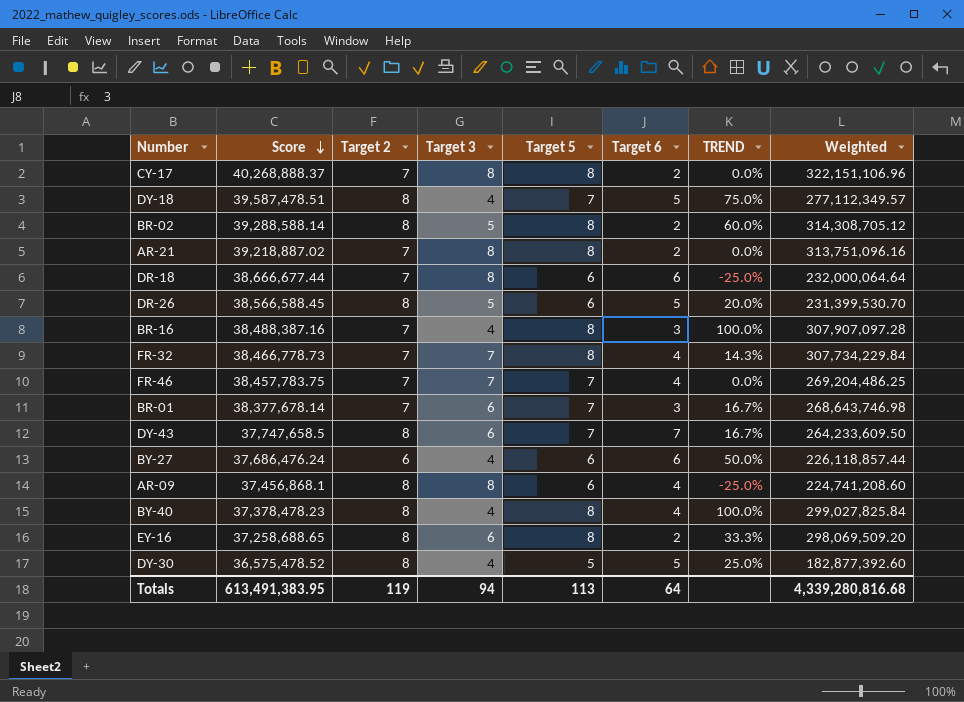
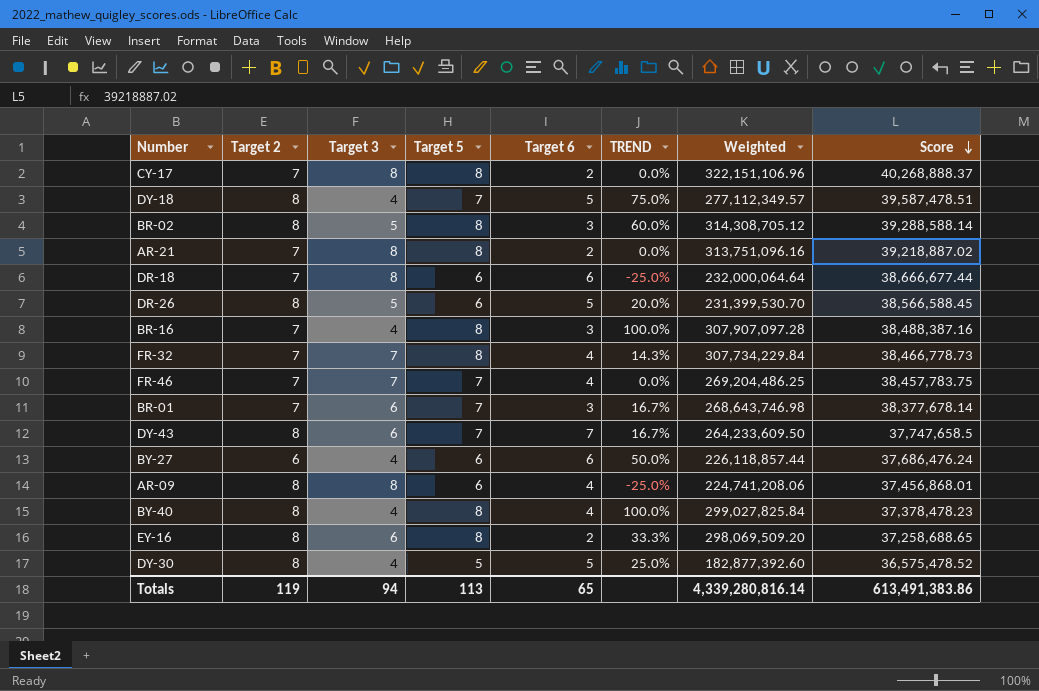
column Score | position: 2 -> 8
BR-02 | Target 6: 2 -> 3
AR-09 | Weighted: 224,741,208.60 -> 224,741,208.06
AR-09 | Score: 37,456,868.1 -> 37,456,868.01
Totals | Target 6: 64 -> 65
Totals | Weighted: 4,339,280,816.68 -> 4,339,280,816.14
Totals | Score: 613,491,383.95 -> 613,491,383.86

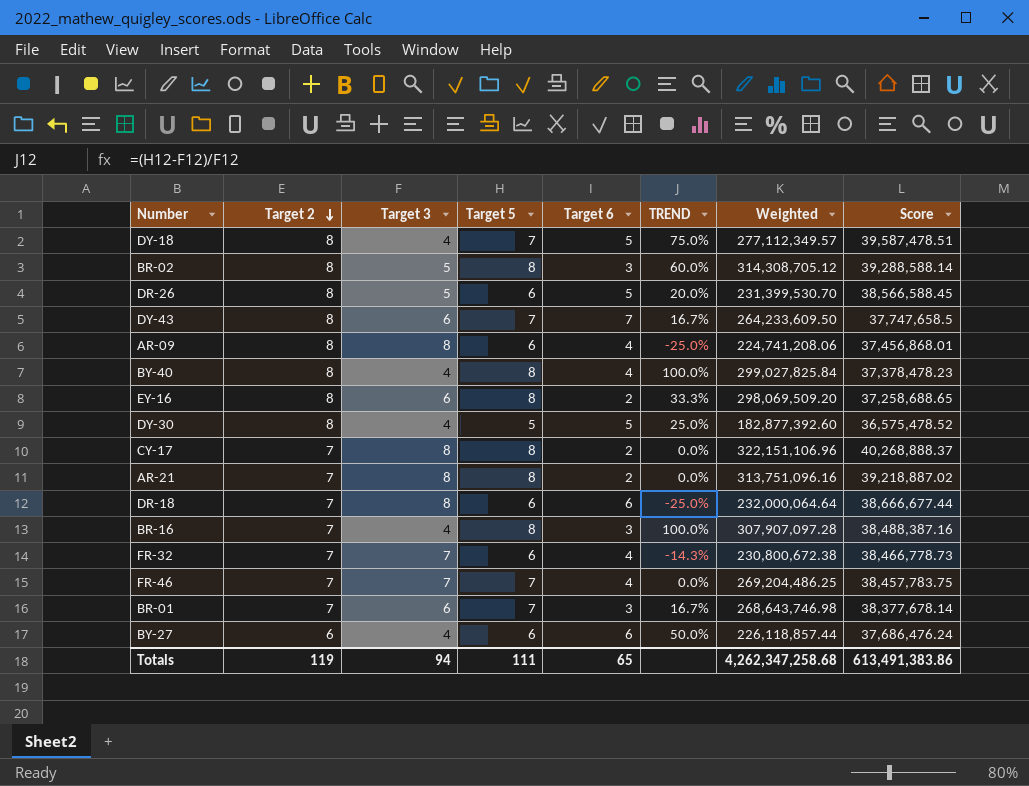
row order: Score descending -> Target 2 descending
FR-32 | Target 5: 8 -> 6
FR-32 | TREND: 14.3% -> -14.3%
FR-32 | Weighted: 307,734,229.84 -> 230,800,672.38
Totals | Target 5: 113 -> 111
Totals | Weighted: 4,339,280,816.14 -> 4,262,347,258.68

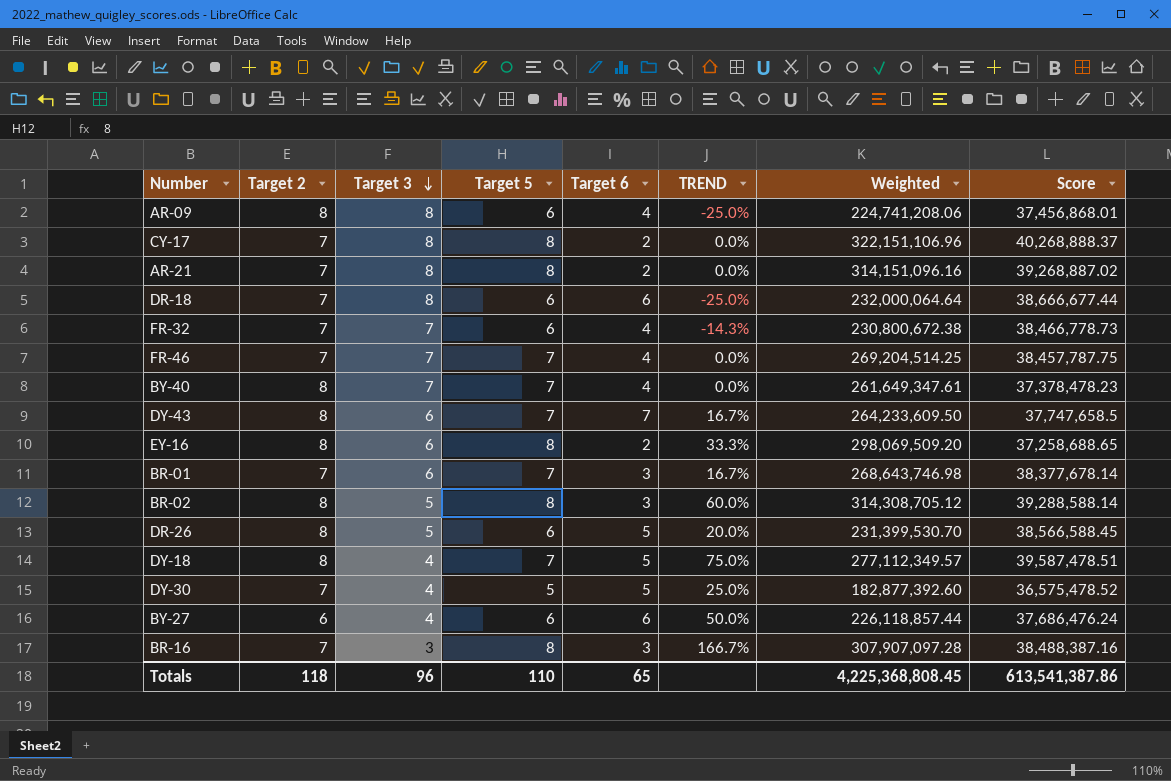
row order: Target 2 descending -> Target 3 descending
AR-21 | Weighted: 313,751,096.16 -> 314,151,096.16
AR-21 | Score: 39,218,887.02 -> 39,268,887.02
FR-46 | Weighted: 269,204,486.25 -> 269,204,514.25
FR-46 | Score: 38,457,783.75 -> 38,457,787.75
BY-40 | Target 3: 4 -> 7
BY-40 | Target 5: 8 -> 7
BY-40 | TREND: 100.0% -> 0.0%
BY-40 | Weighted: 299,027,825.84 -> 261,649,347.61
DY-30 | Target 2: 8 -> 7
BR-16 | Target 3: 4 -> 3
BR-16 | TREND: 100.0% -> 166.7%
Totals | Target 2: 119 -> 118
Totals | Target 3: 94 -> 96
Totals | Target 5: 111 -> 110
Totals | Weighted: 4,262,347,258.68 -> 4,225,368,808.45
Totals | Score: 613,491,383.86 -> 613,541,387.86

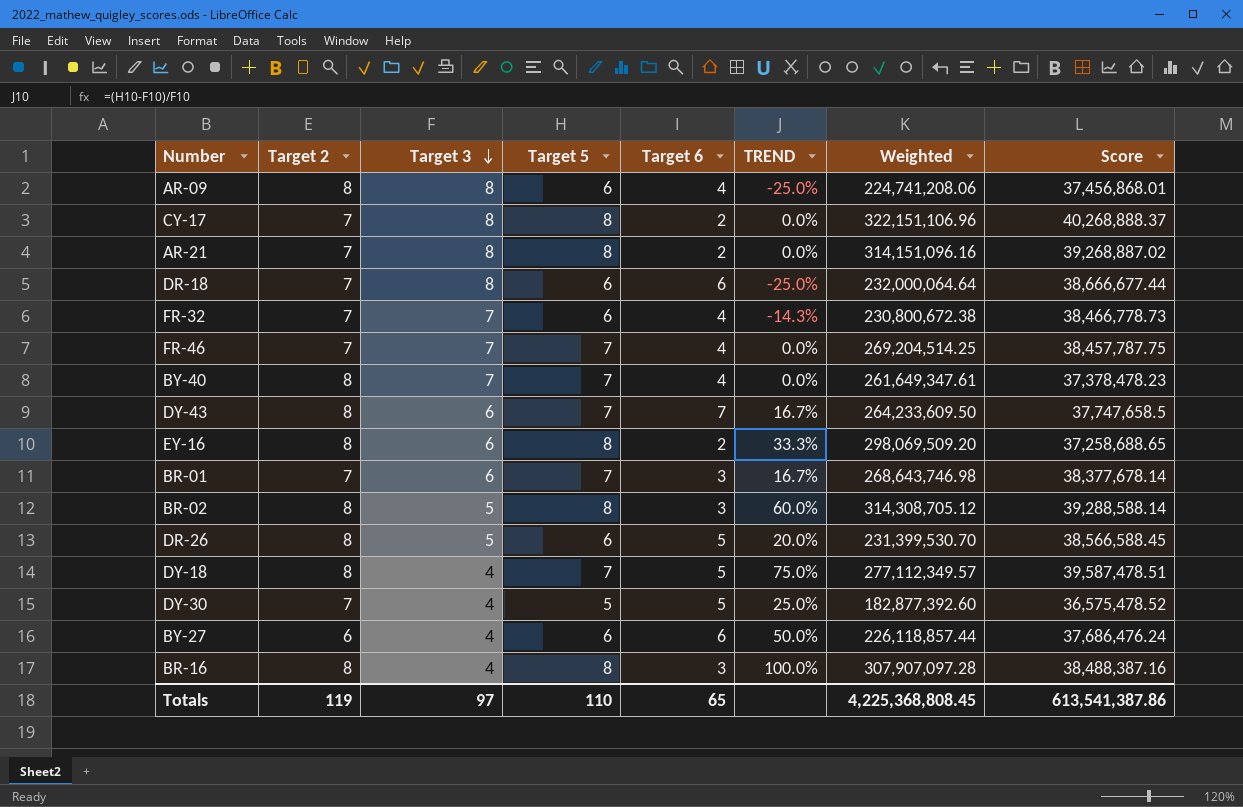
BR-16 | Target 2: 7 -> 8
BR-16 | Target 3: 3 -> 4
BR-16 | TREND: 166.7% -> 100.0%
Totals | Target 2: 118 -> 119
Totals | Target 3: 96 -> 97

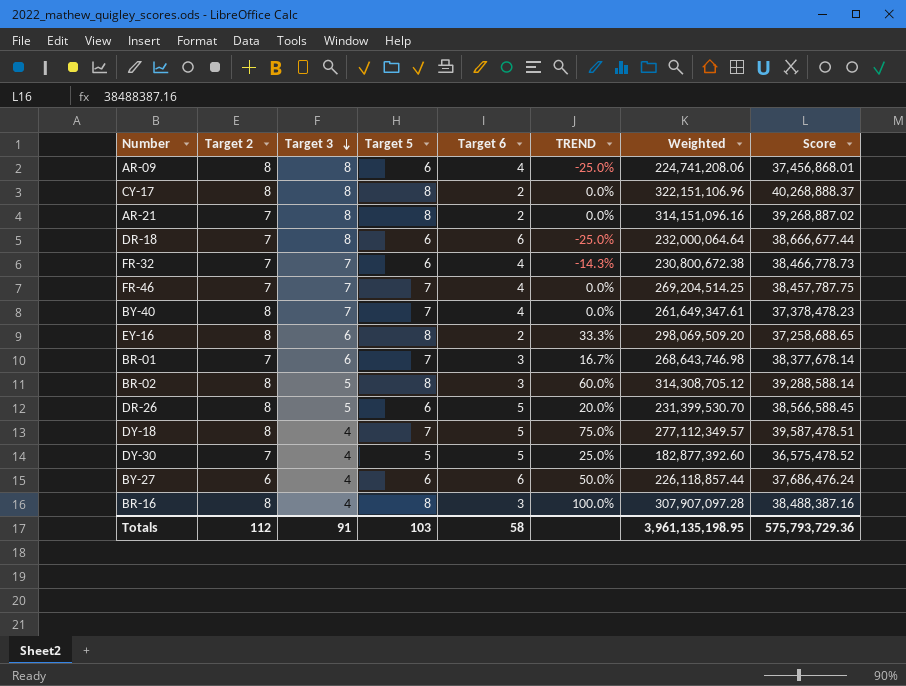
row DY-43: 8 | 6 | 7 | 7 | 16.7% | 264,233,609.50 | 37,747,658.5 -> none
CY-17 | Target 2: 7 -> 8
Totals | Target 2: 119 -> 112
Totals | Target 3: 97 -> 91
Totals | Target 5: 110 -> 103
Totals | Target 6: 65 -> 58
Totals | Weighted: 4,225,368,808.45 -> 3,961,135,198.95
Totals | Score: 613,541,387.86 -> 575,793,729.36

